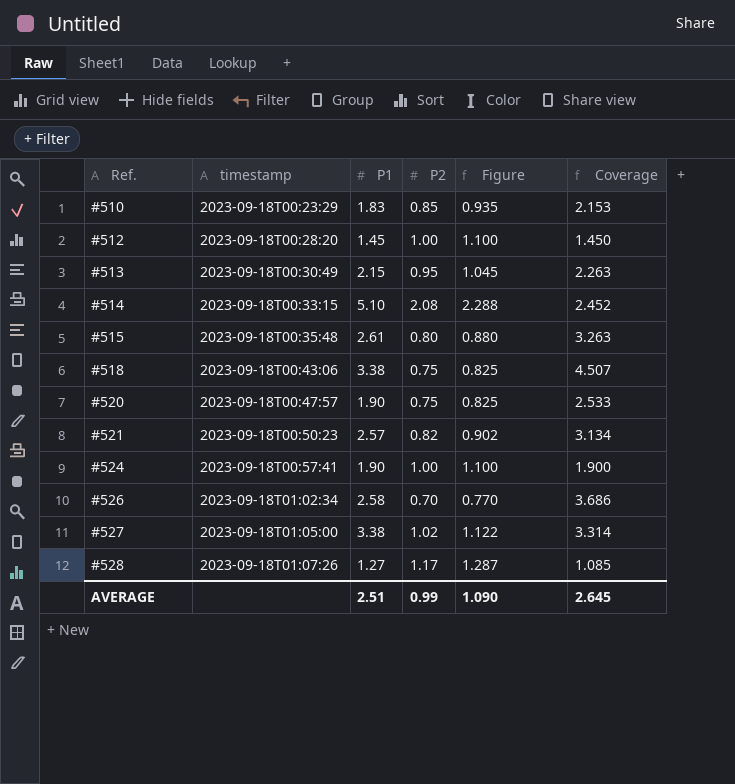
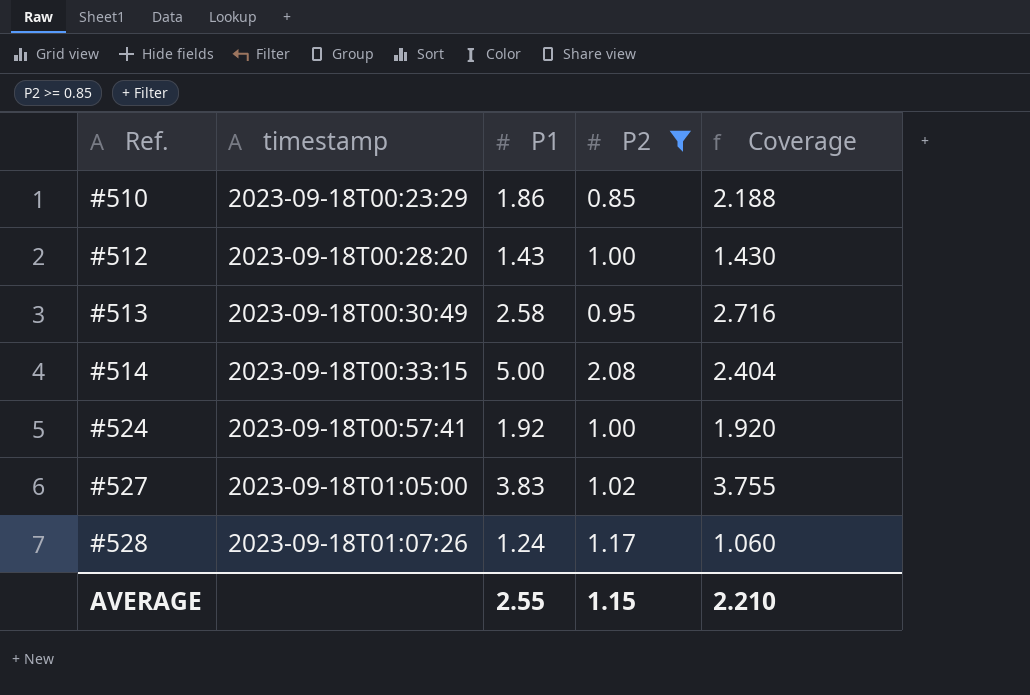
filter: none -> P2 >= 0.85
column Figure | formula: [P2] * 1.1 -> none
#510 | P1: 1.83 -> 1.86
#510 | Coverage: 2.153 -> 2.188
#512 | P1: 1.45 -> 1.43
#512 | Coverage: 1.450 -> 1.430
#513 | P1: 2.15 -> 2.58
#513 | Coverage: 2.263 -> 2.716
#514 | P1: 5.10 -> 5.00
#514 | Coverage: 2.452 -> 2.404
#524 | P1: 1.90 -> 1.92
#524 | Coverage: 1.900 -> 1.920
#527 | P1: 3.38 -> 3.83
#527 | Coverage: 3.314 -> 3.755
#528 | P1: 1.27 -> 1.24
#528 | Coverage: 1.085 -> 1.060
AVERAGE | P1: 2.51 -> 2.55
AVERAGE | P2: 0.99 -> 1.15
AVERAGE | Coverage: 2.645 -> 2.210

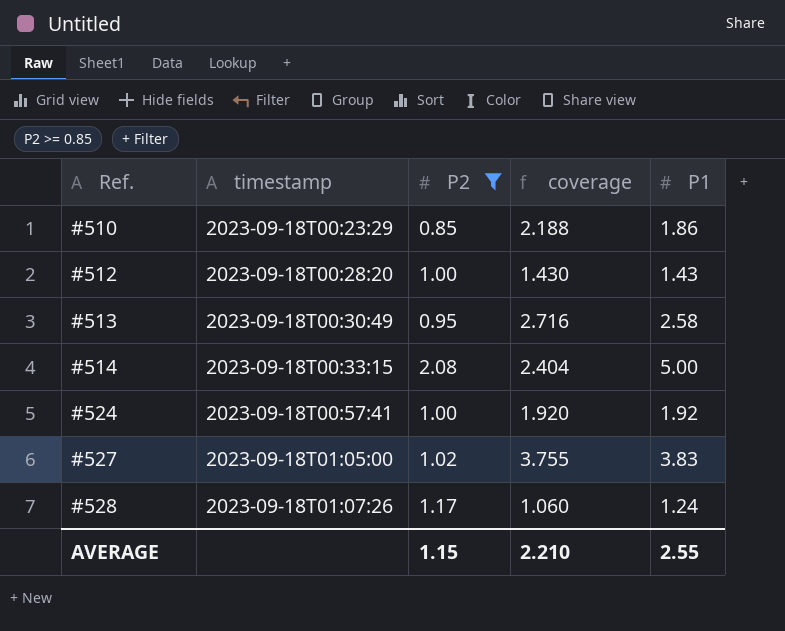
column name: Coverage -> coverage
column P1 | position: 3 -> 5

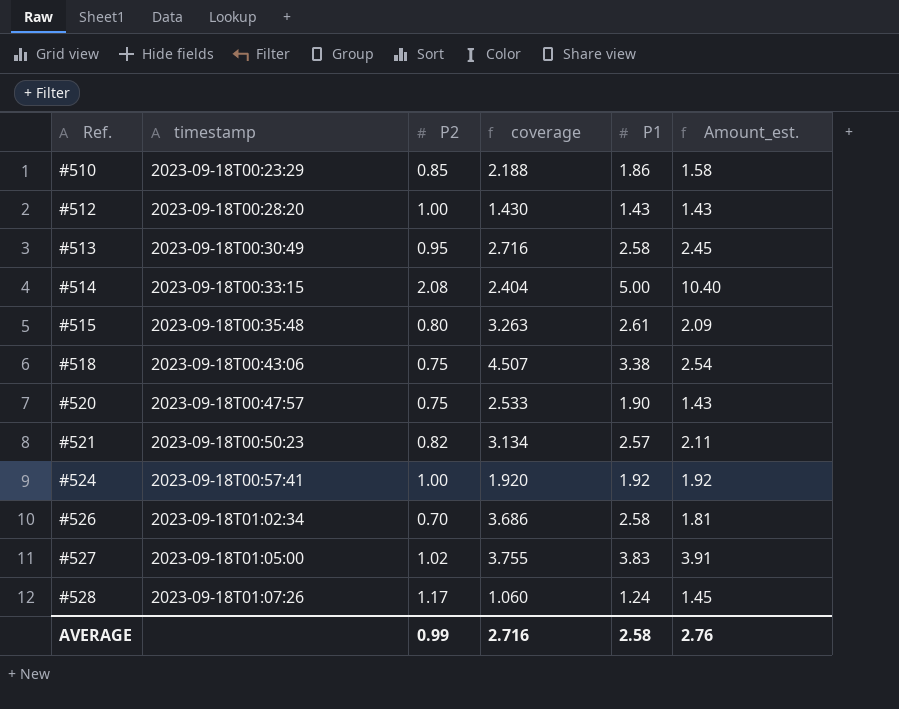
filter: P2 >= 0.85 -> none
column Amount_est. | formula: none -> [P2] * [P1]
AVERAGE | P2: 1.15 -> 0.99
AVERAGE | coverage: 2.210 -> 2.716
AVERAGE | P1: 2.55 -> 2.58

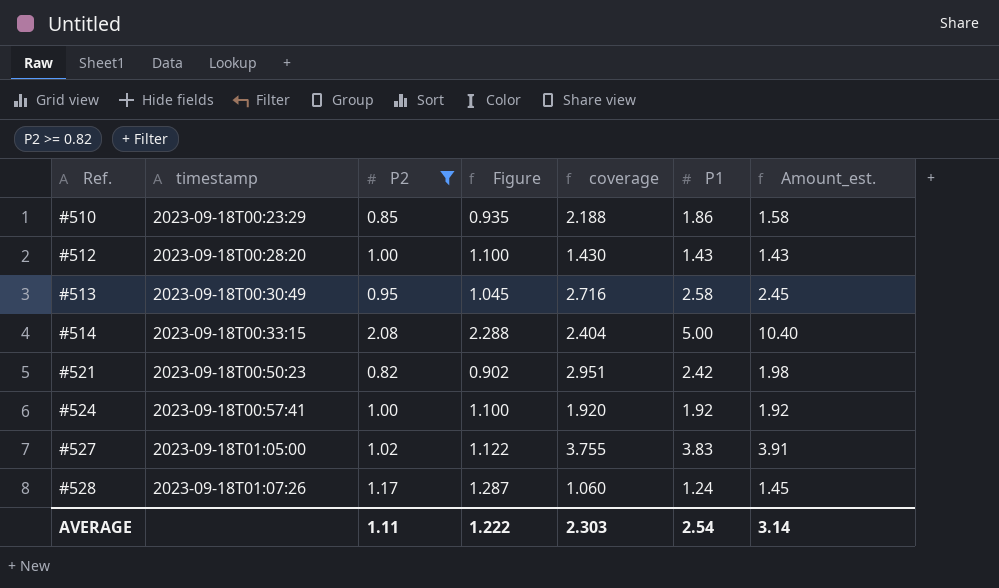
filter: none -> P2 >= 0.82
column Figure | formula: none -> [P2] * 1.1
#521 | coverage: 3.134 -> 2.951
#521 | P1: 2.57 -> 2.42
#521 | Amount_est.: 2.11 -> 1.98
AVERAGE | P2: 0.99 -> 1.11
AVERAGE | coverage: 2.716 -> 2.303
AVERAGE | P1: 2.58 -> 2.54
AVERAGE | Amount_est.: 2.76 -> 3.14

